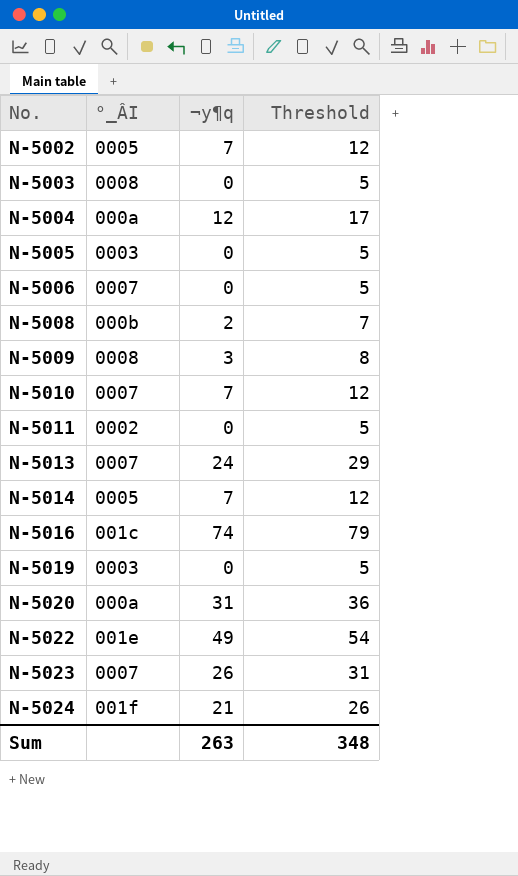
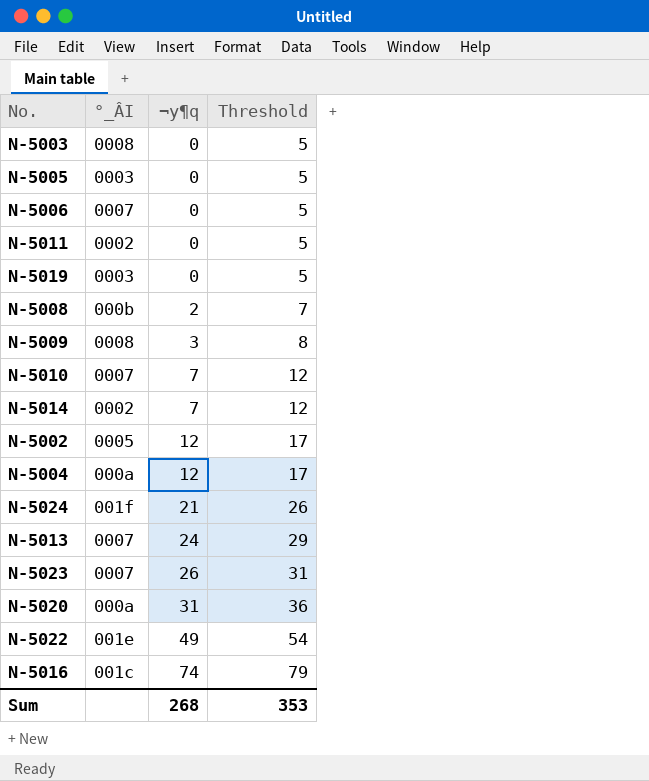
row order: No. ascending -> ¬y¶q ascending
N-5014 | °_ÂI: 0005 -> 0002
N-5002 | ¬y¶q: 7 -> 12
N-5002 | Threshold: 12 -> 17
Sum | ¬y¶q: 263 -> 268
Sum | Threshold: 348 -> 353

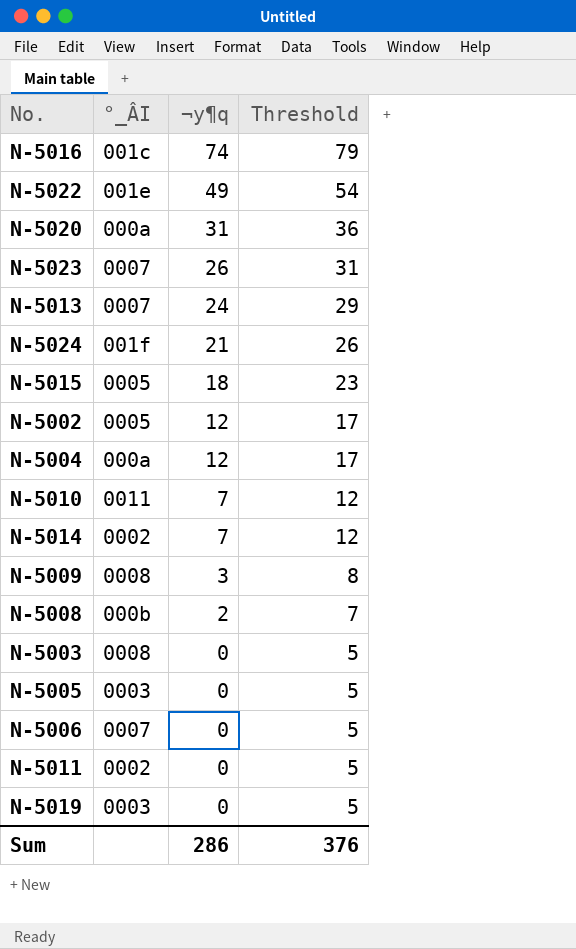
row order: ¬y¶q ascending -> ¬y¶q descending
row N-5015: none -> 0005 | 18 | 23
N-5010 | °_ÂI: 0007 -> 0011
Sum | ¬y¶q: 268 -> 286
Sum | Threshold: 353 -> 376

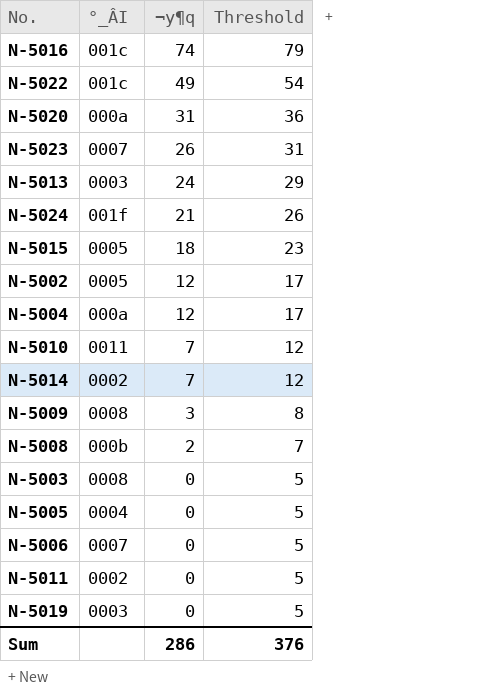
N-5022 | °_ÂI: 001e -> 001c
N-5013 | °_ÂI: 0007 -> 0003
N-5005 | °_ÂI: 0003 -> 0004

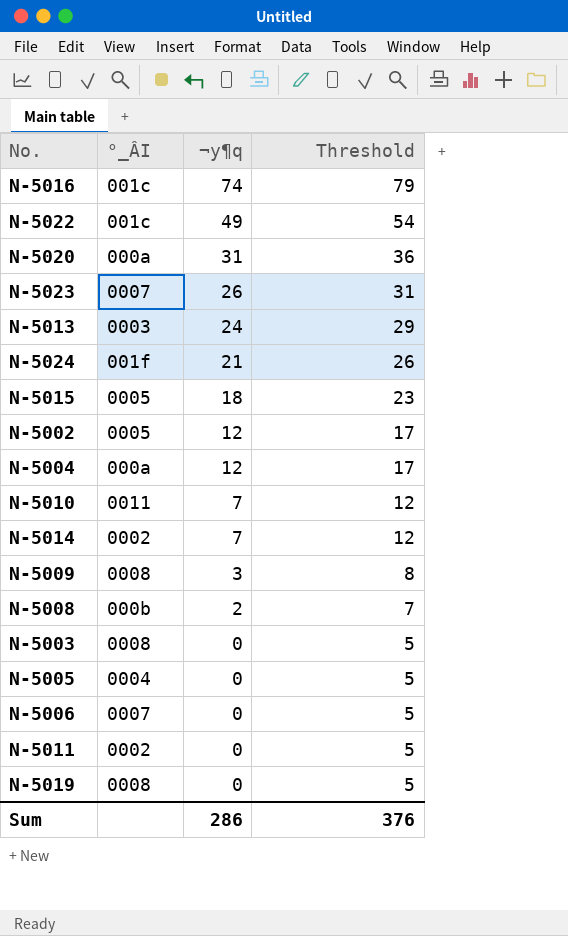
N-5019 | °_ÂI: 0003 -> 0008

